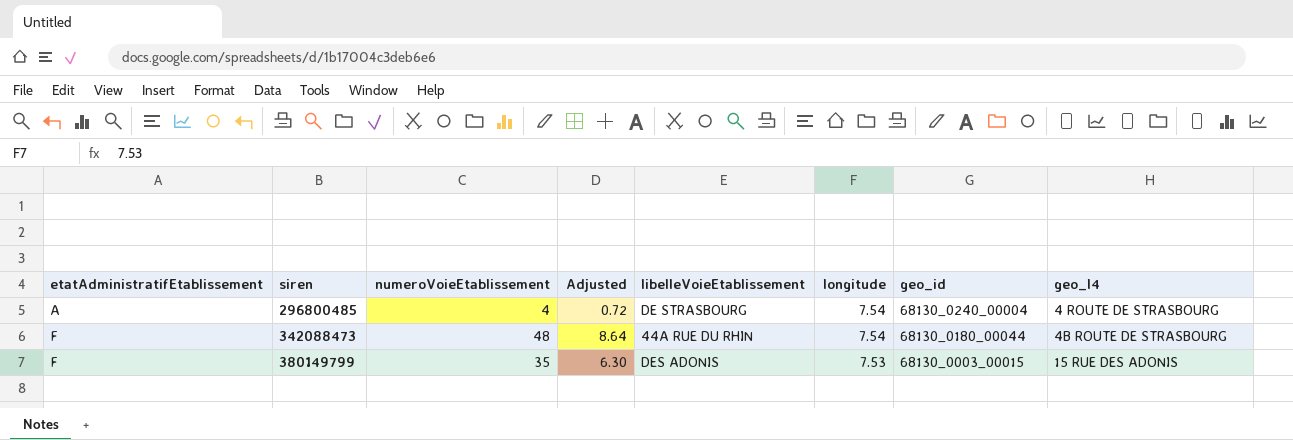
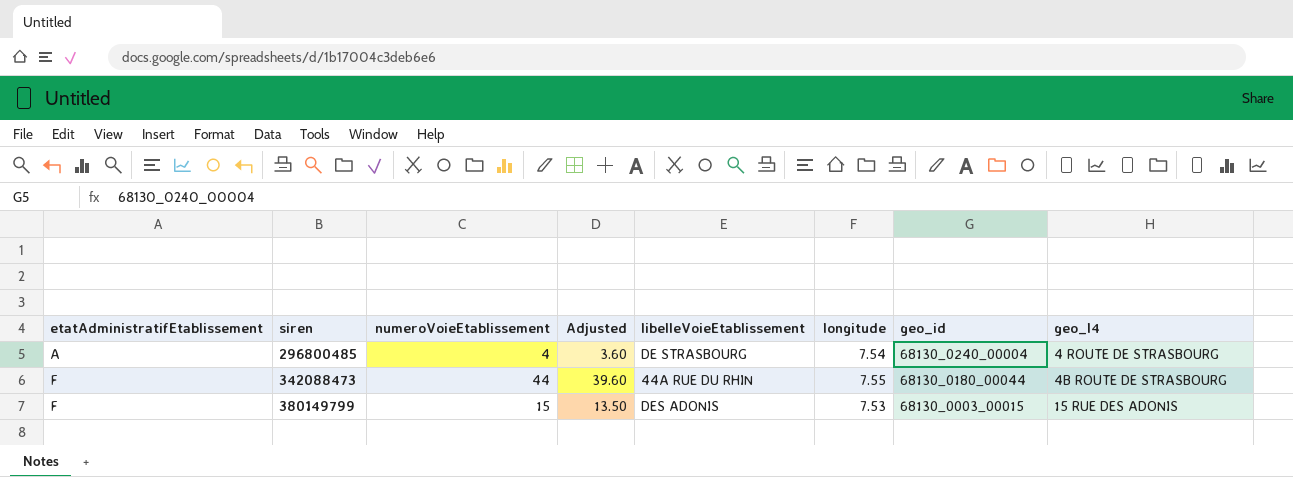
column Adjusted | formula: [numeroVoieEtablissement] * 0.18 -> [numeroVoieEtablissement] * 0.9
342088473 | numeroVoieEtablissement: 48 -> 44
342088473 | longitude: 7.54 -> 7.55
380149799 | numeroVoieEtablissement: 35 -> 15

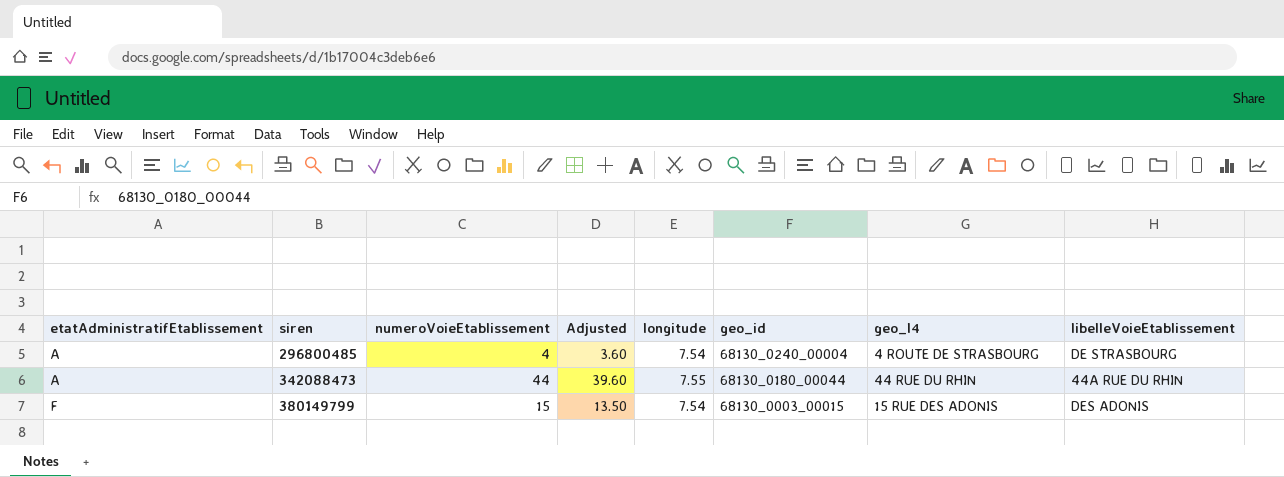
column libelleVoieEtablissement | position: 5 -> 8
342088473 | etatAdministratifEtablissement: F -> A
342088473 | geo_l4: 4B ROUTE DE STRASBOURG -> 44 RUE DU RHIN
380149799 | longitude: 7.53 -> 7.54

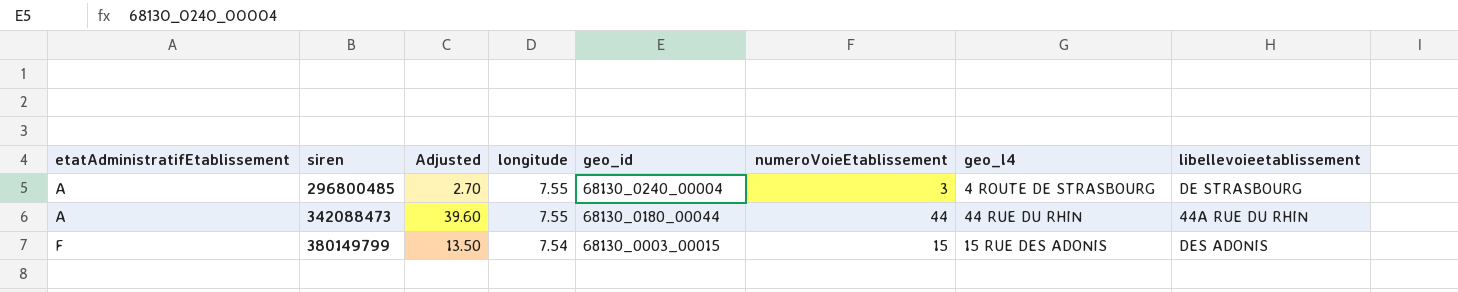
column numeroVoieEtablissement | position: 3 -> 6
column name: libelleVoieEtablissement -> libellevoieetablissement
296800485 | Adjusted: 3.60 -> 2.70
296800485 | longitude: 7.54 -> 7.55
296800485 | numeroVoieEtablissement: 4 -> 3

